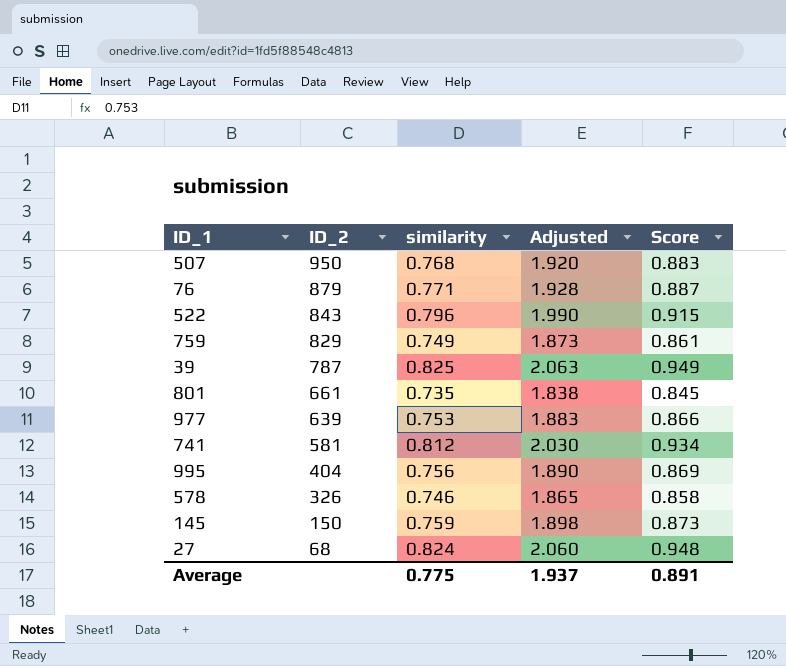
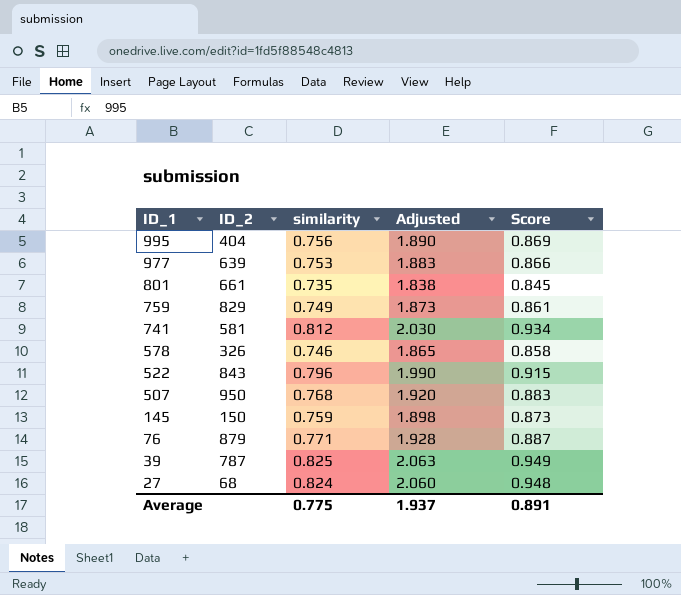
row order: ID_2 descending -> ID_1 descending

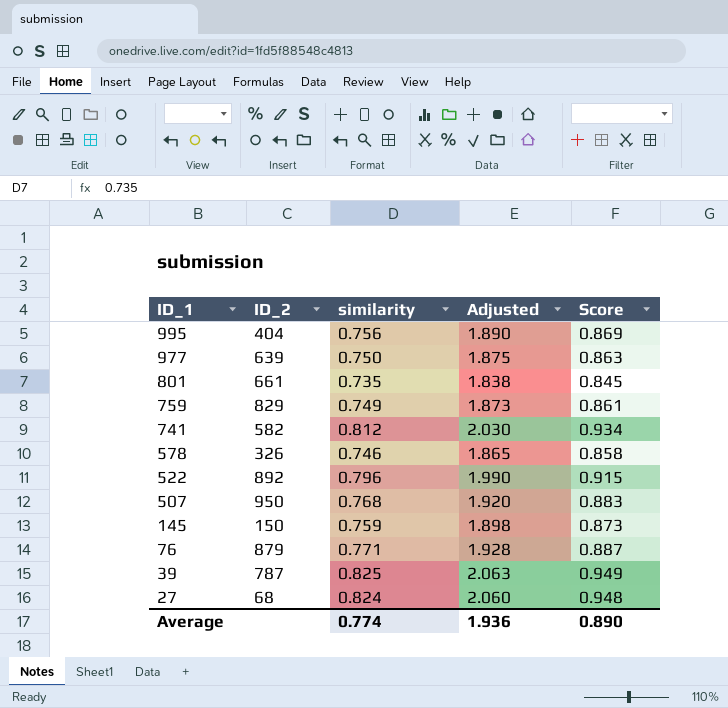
977 | similarity: 0.753 -> 0.750
977 | Adjusted: 1.883 -> 1.875
977 | Score: 0.866 -> 0.863
741 | ID_2: 581 -> 582
522 | ID_2: 843 -> 892
Average | similarity: 0.775 -> 0.774
Average | Adjusted: 1.937 -> 1.936
Average | Score: 0.891 -> 0.890

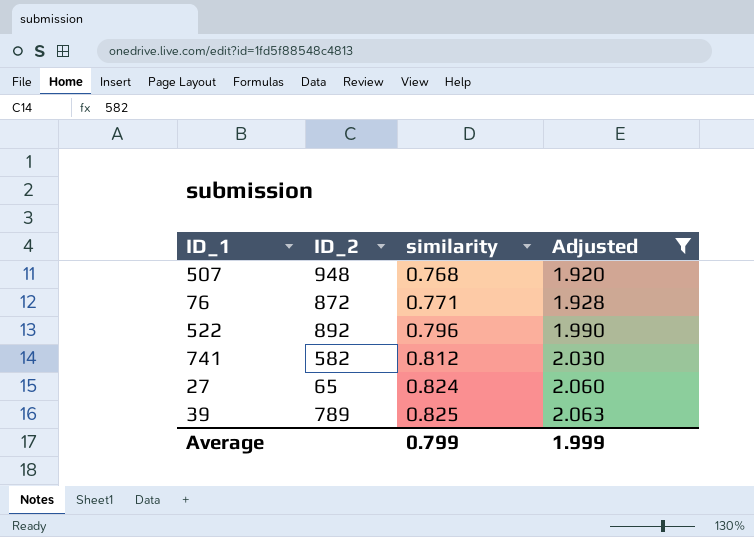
filter: none -> Adjusted >= 1.920
row order: ID_1 descending -> similarity ascending
column Score | formula: [similarity] * 1.15 -> none
507 | ID_2: 950 -> 948
76 | ID_2: 879 -> 872
27 | ID_2: 68 -> 65
39 | ID_2: 787 -> 789
Average | similarity: 0.774 -> 0.799
Average | Adjusted: 1.936 -> 1.999

